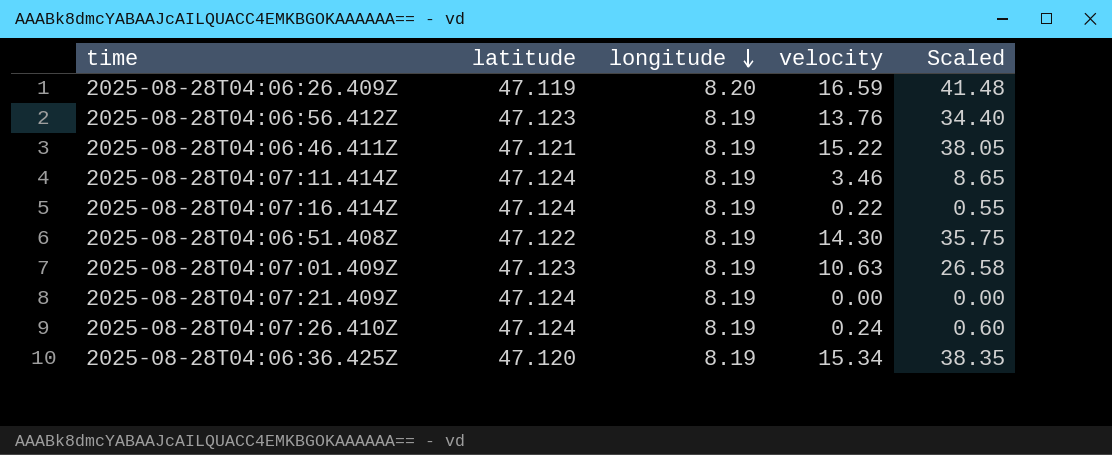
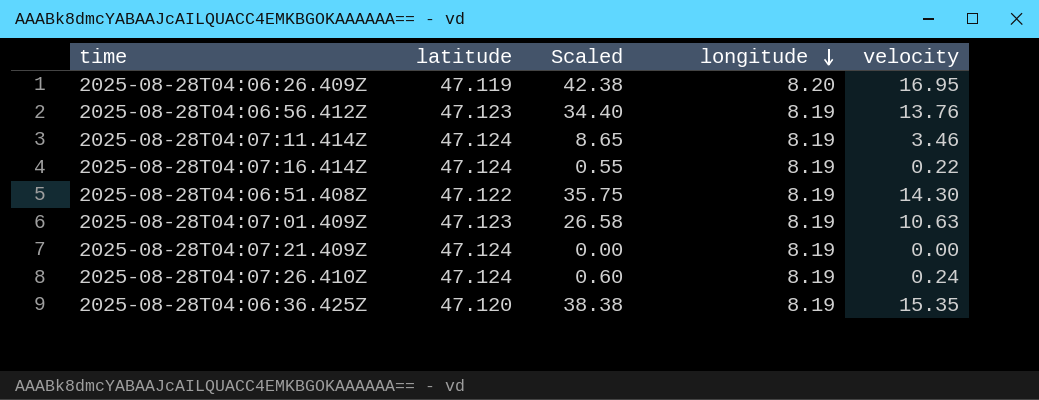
column Scaled | position: 5 -> 3
row 2025-08-28T04:06:46.411Z: 47.121 | 8.19 | 15.22 | 38.05 -> none
2025-08-28T04:06:26.409Z | Scaled: 41.48 -> 42.38
2025-08-28T04:06:26.409Z | velocity: 16.59 -> 16.95
2025-08-28T04:06:36.425Z | Scaled: 38.35 -> 38.38
2025-08-28T04:06:36.425Z | velocity: 15.34 -> 15.35

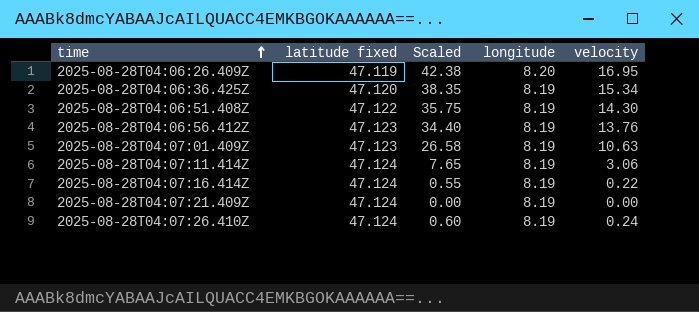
row order: longitude descending -> time ascending
column name: latitude -> latitude fixed
2025-08-28T04:06:36.425Z | Scaled: 38.38 -> 38.35
2025-08-28T04:06:36.425Z | velocity: 15.35 -> 15.34
2025-08-28T04:07:11.414Z | Scaled: 8.65 -> 7.65
2025-08-28T04:07:11.414Z | velocity: 3.46 -> 3.06

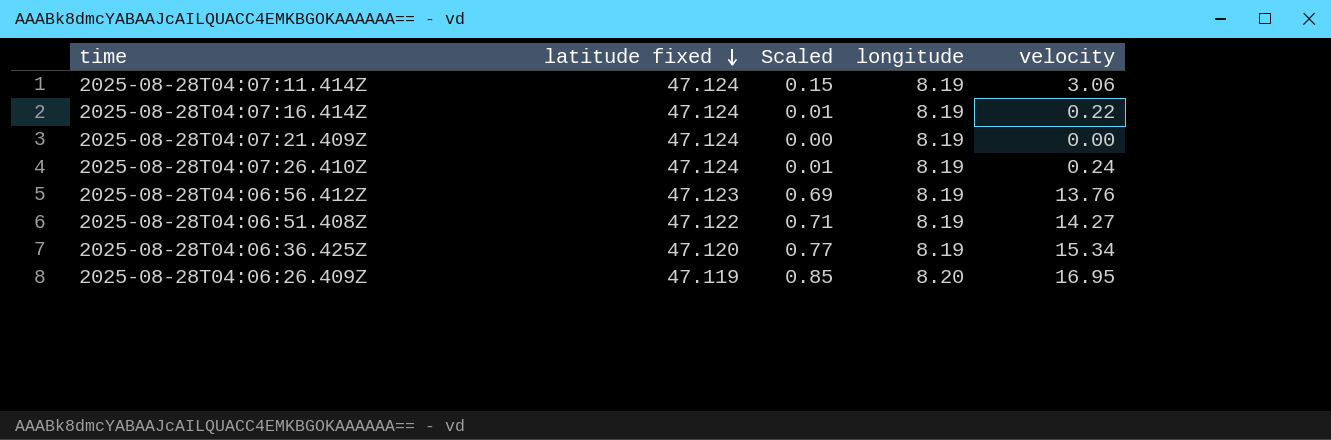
row order: time ascending -> latitude fixed descending
column Scaled | formula: [velocity] * 2.5 -> [velocity] * 0.05
row 2025-08-28T04:07:01.409Z: 47.123 | 26.58 | 8.19 | 10.63 -> none
2025-08-28T04:06:51.408Z | velocity: 14.30 -> 14.27

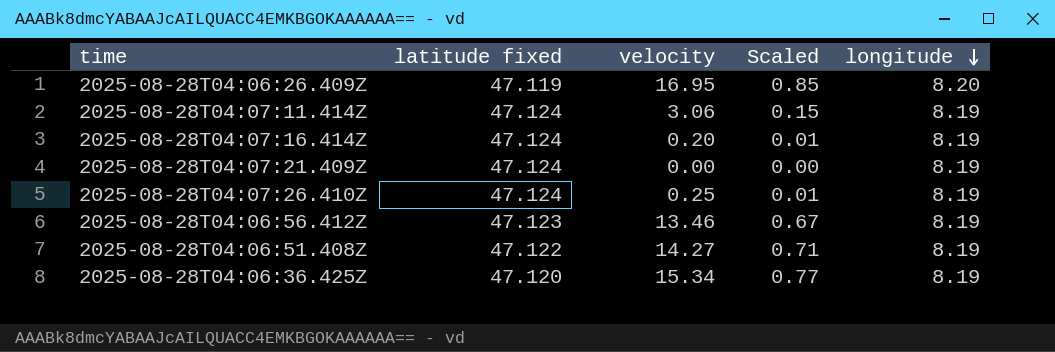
row order: latitude fixed descending -> longitude descending
column velocity | position: 5 -> 3
2025-08-28T04:07:16.414Z | velocity: 0.22 -> 0.20
2025-08-28T04:07:26.410Z | velocity: 0.24 -> 0.25
2025-08-28T04:06:56.412Z | velocity: 13.76 -> 13.46
2025-08-28T04:06:56.412Z | Scaled: 0.69 -> 0.67

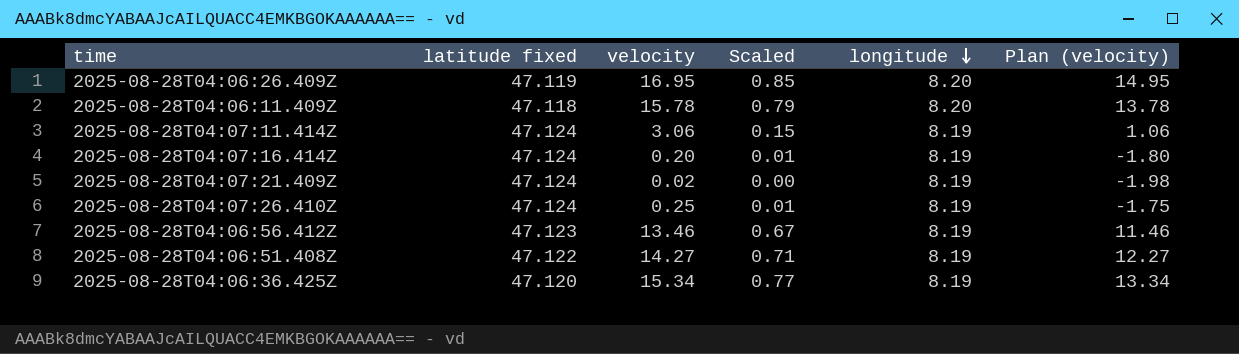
column Plan (velocity) | formula: none -> [velocity] - 2
row 2025-08-28T04:06:11.409Z: none -> 47.118 | 15.78 | 0.79 | 8.20 | 13.78
2025-08-28T04:07:21.409Z | velocity: 0.00 -> 0.02

